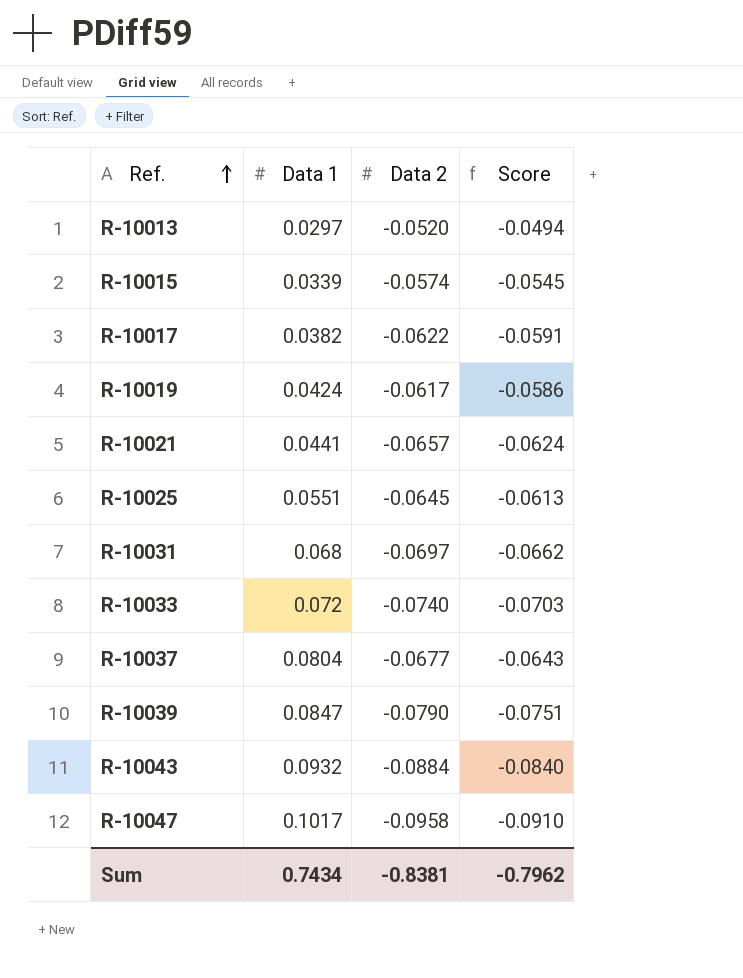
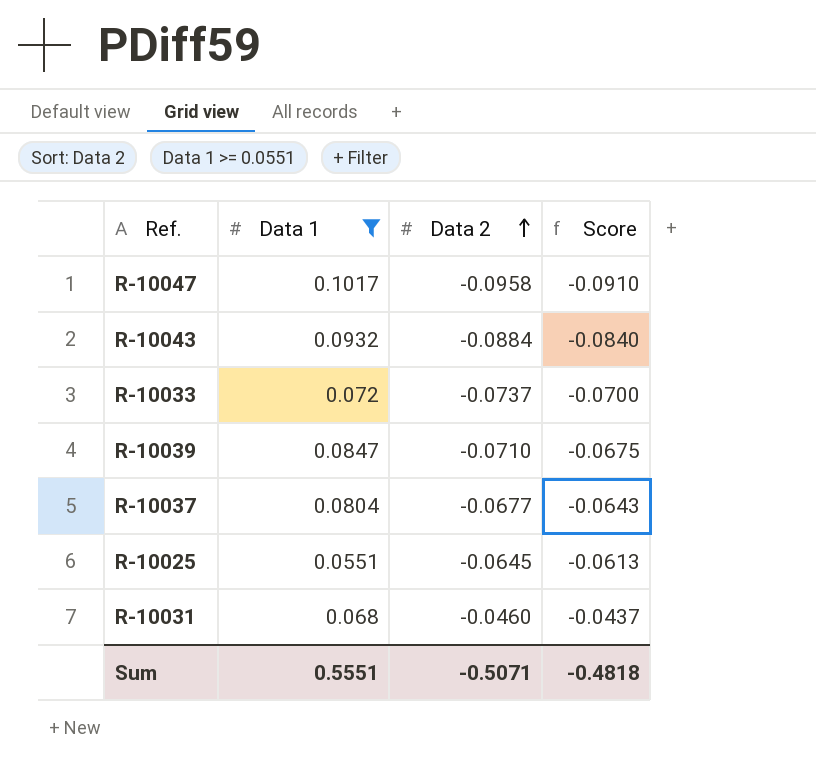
filter: none -> Data 1 >= 0.0551
row order: Ref. ascending -> Data 2 ascending
R-10033 | Data 2: -0.0740 -> -0.0737
R-10033 | Score: -0.0703 -> -0.0700
R-10039 | Data 2: -0.0790 -> -0.0710
R-10039 | Score: -0.0751 -> -0.0675
R-10031 | Data 2: -0.0697 -> -0.0460
R-10031 | Score: -0.0662 -> -0.0437
Sum | Data 1: 0.7434 -> 0.5551
Sum | Data 2: -0.8381 -> -0.5071
Sum | Score: -0.7962 -> -0.4818

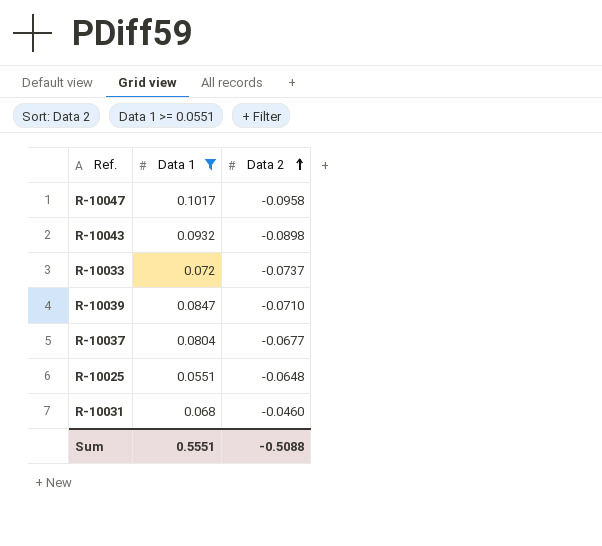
column Score | formula: [Data 2] * 0.95 -> none
R-10043 | Data 2: -0.0884 -> -0.0898
R-10025 | Data 2: -0.0645 -> -0.0648
Sum | Data 2: -0.5071 -> -0.5088

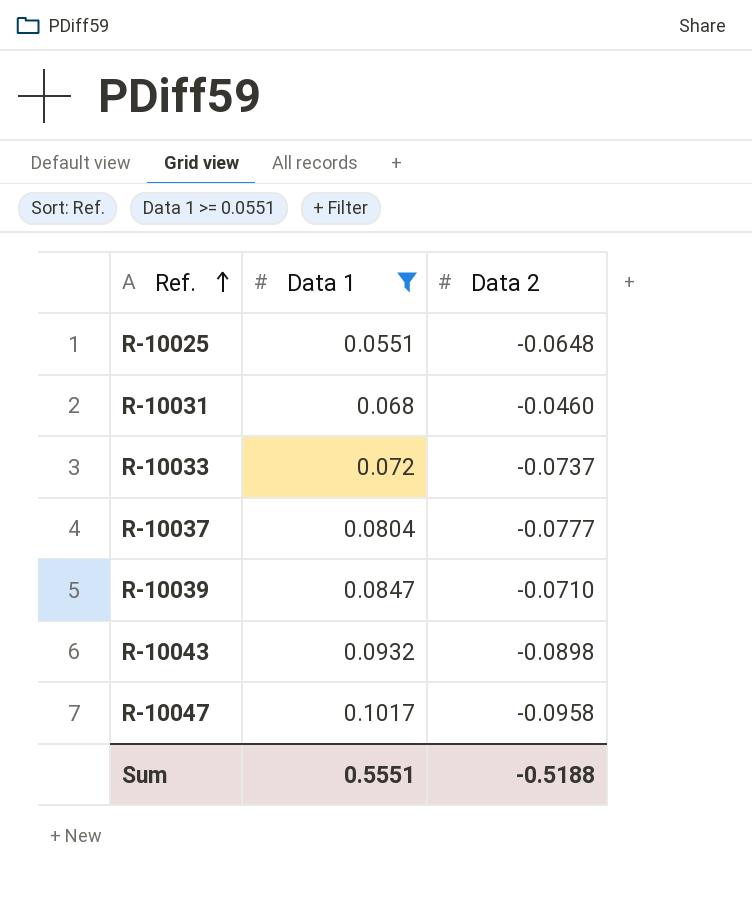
row order: Data 2 ascending -> Ref. ascending
R-10037 | Data 2: -0.0677 -> -0.0777
Sum | Data 2: -0.5088 -> -0.5188

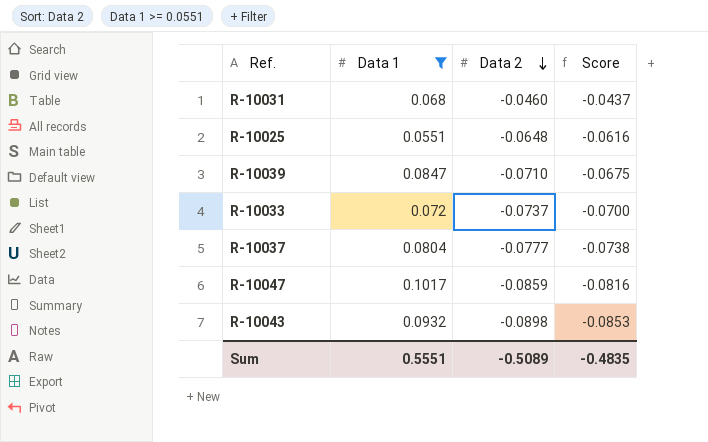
row order: Ref. ascending -> Data 2 descending
column Score | formula: none -> [Data 2] * 0.95
R-10047 | Data 2: -0.0958 -> -0.0859
Sum | Data 2: -0.5188 -> -0.5089

